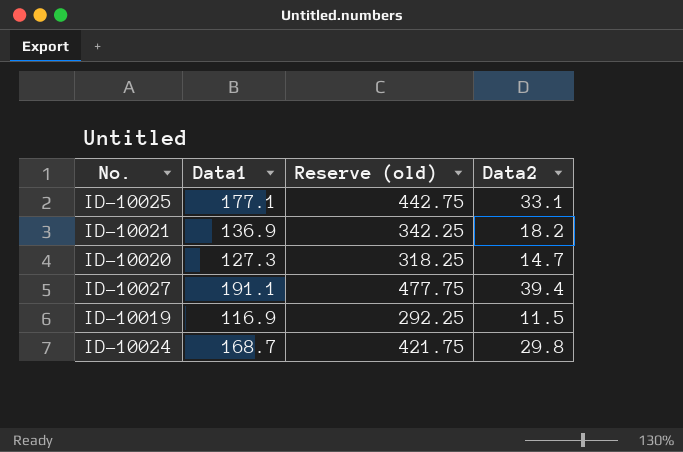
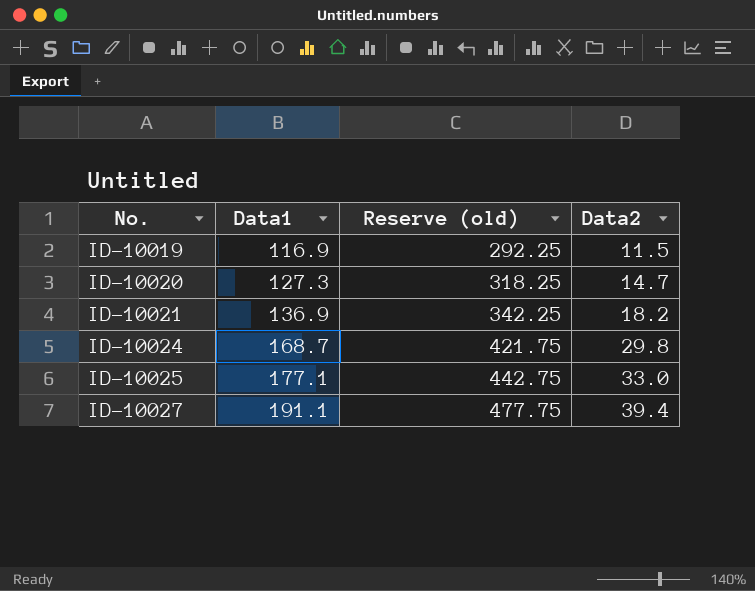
row order: none -> No. ascending
ID-10025 | Data2: 33.1 -> 33.0

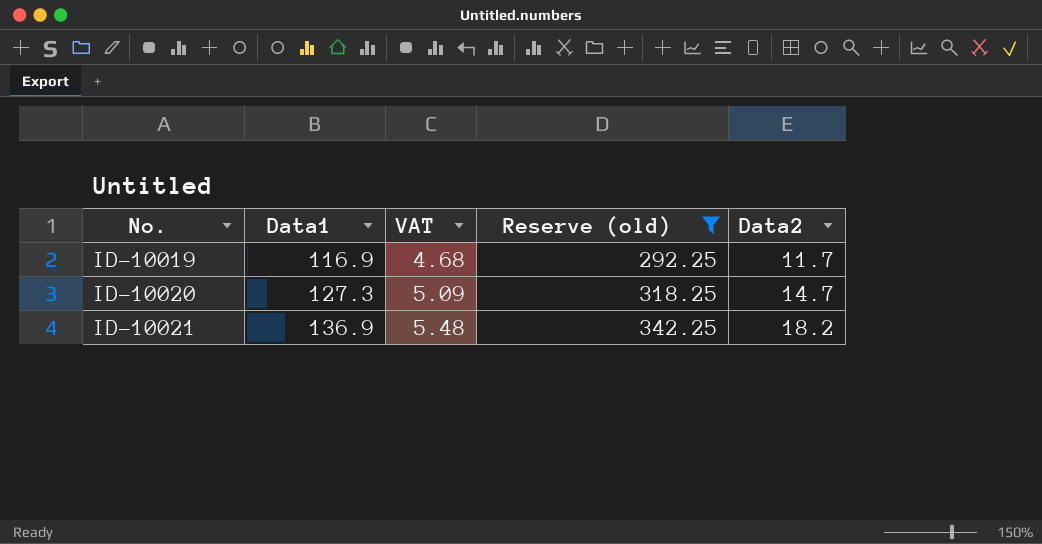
filter: none -> Reserve (old) <= 342.25
column VAT | formula: none -> [Data1] * 0.04
ID-10019 | Data2: 11.5 -> 11.7

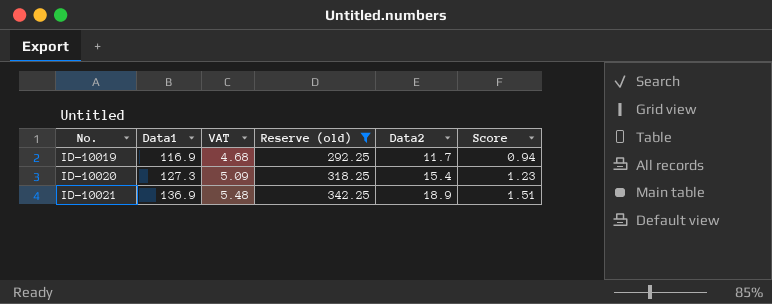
column Score | formula: none -> [Data2] * 0.08
ID-10020 | Data2: 14.7 -> 15.4
ID-10021 | Data2: 18.2 -> 18.9

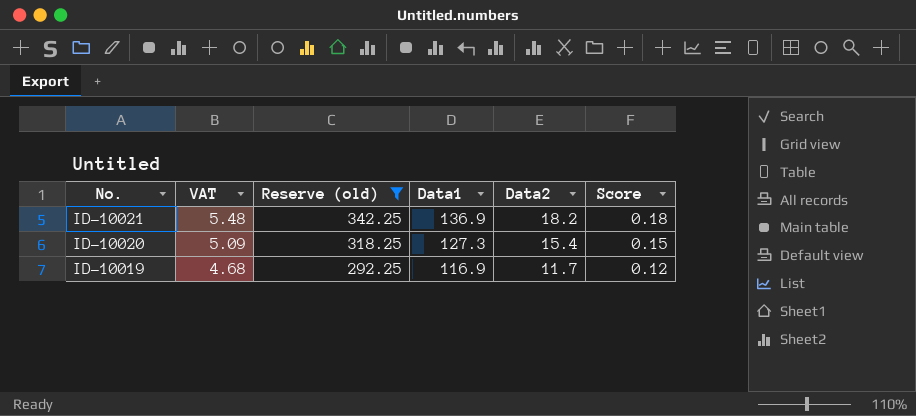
row order: No. ascending -> No. descending
column Data1 | position: 2 -> 4
column Score | formula: [Data2] * 0.08 -> [Data2] * 0.01
ID-10021 | Data2: 18.9 -> 18.2

